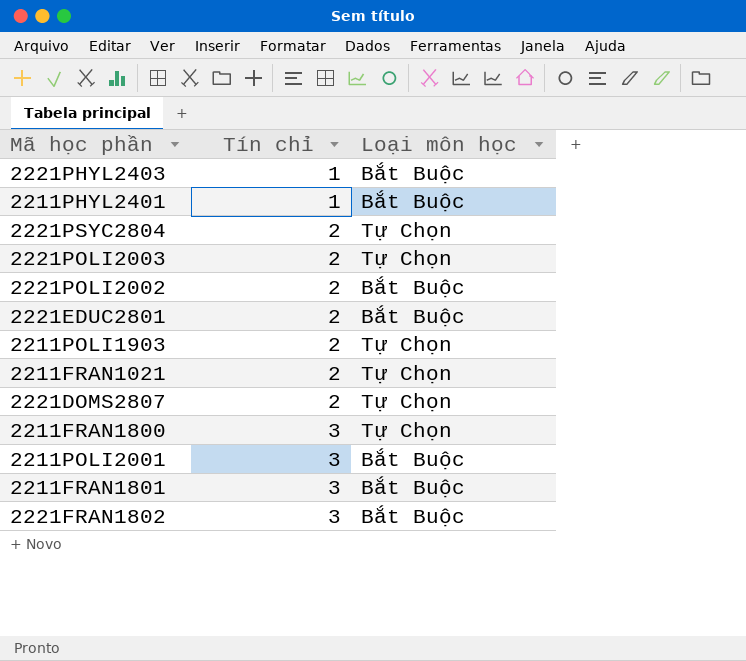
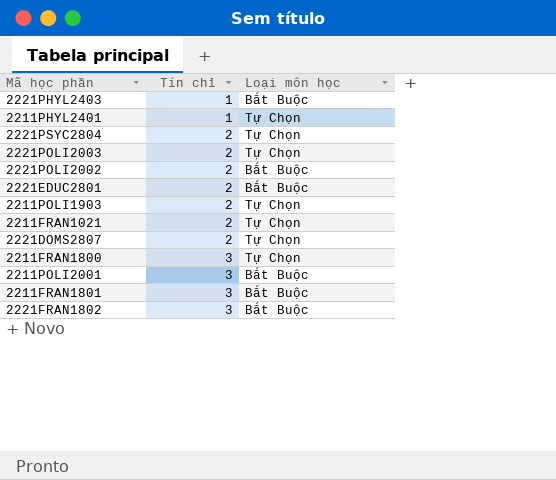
2211PHYL2401 | Loại môn học: Bắt Buộc -> Tự Chọn

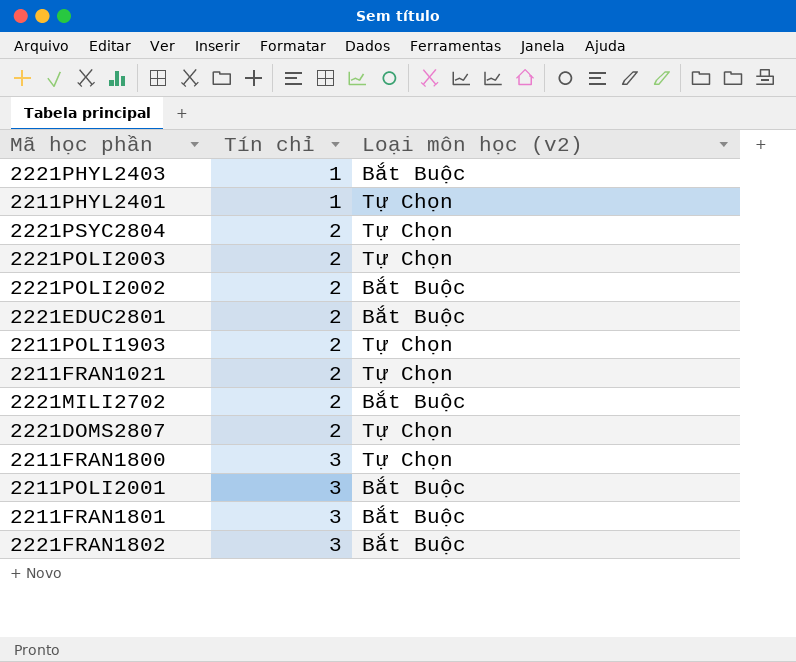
column name: Loại môn học -> Loại môn học (v2)
row 2221MILI2702: none -> 2 | Bắt Buộc

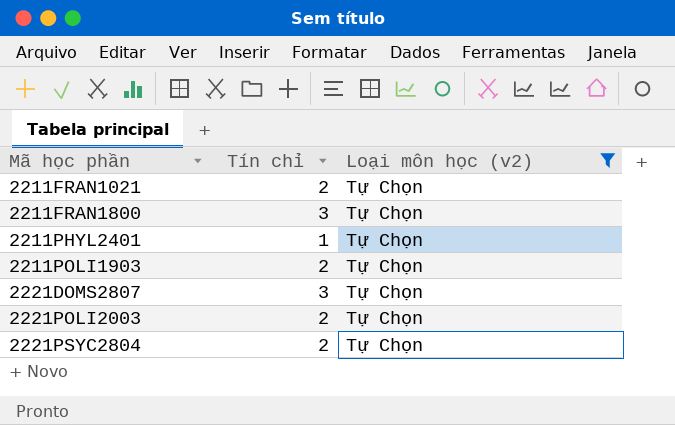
filter: none -> Loại môn học (v2) = Tự Chọn
row order: Tín chỉ ascending -> Mã học phần ascending
2221DOMS2807 | Tín chỉ: 2 -> 3

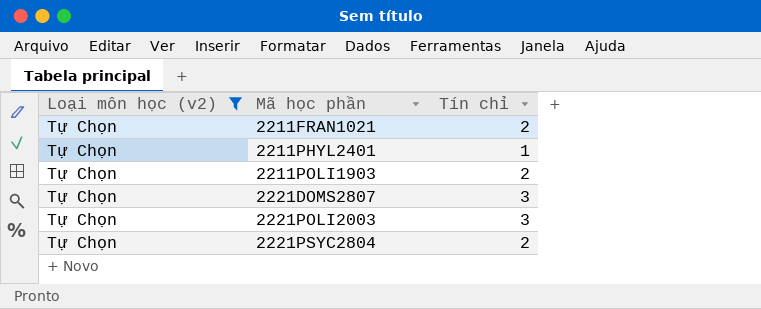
column Loại môn học (v2) | position: 3 -> 1
row 2211FRAN1800: 3 | Tự Chọn -> none
2221POLI2003 | Tín chỉ: 2 -> 3

